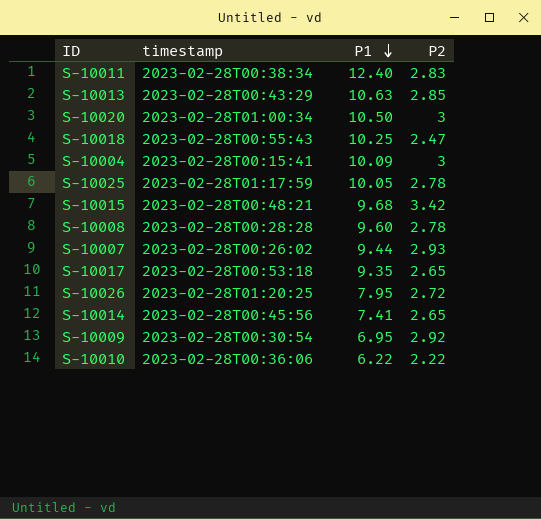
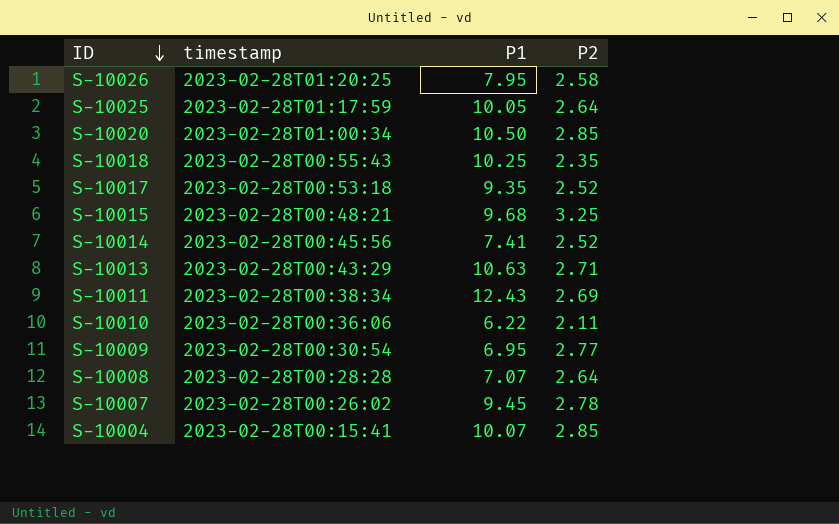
row order: P1 descending -> ID descending
S-10026 | P2: 2.72 -> 2.58
S-10025 | P2: 2.78 -> 2.64
S-10020 | P2: 3 -> 2.85
S-10018 | P2: 2.47 -> 2.35
S-10017 | P2: 2.65 -> 2.52
S-10015 | P2: 3.42 -> 3.25
S-10014 | P2: 2.65 -> 2.52
S-10013 | P2: 2.85 -> 2.71
S-10011 | P1: 12.40 -> 12.43
S-10011 | P2: 2.83 -> 2.69
S-10010 | P2: 2.22 -> 2.11
S-10009 | P2: 2.92 -> 2.77
S-10008 | P1: 9.60 -> 7.07
S-10008 | P2: 2.78 -> 2.64
S-10007 | P1: 9.44 -> 9.45
S-10007 | P2: 2.93 -> 2.78
S-10004 | P1: 10.09 -> 10.07
S-10004 | P2: 3 -> 2.85

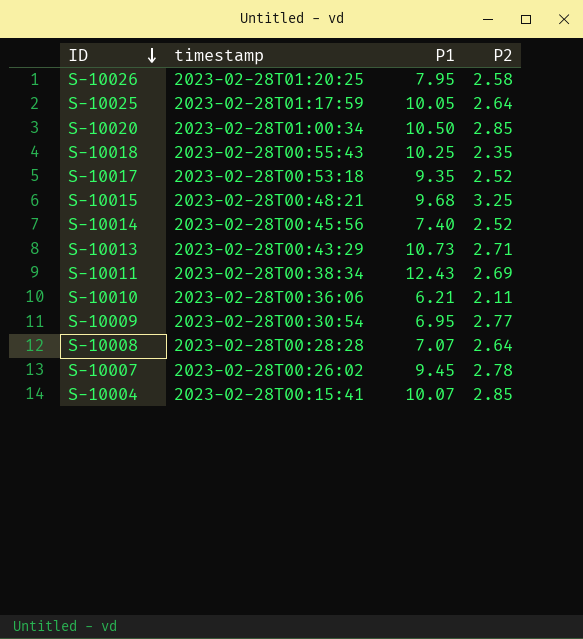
S-10014 | P1: 7.41 -> 7.40
S-10013 | P1: 10.63 -> 10.73
S-10010 | P1: 6.22 -> 6.21

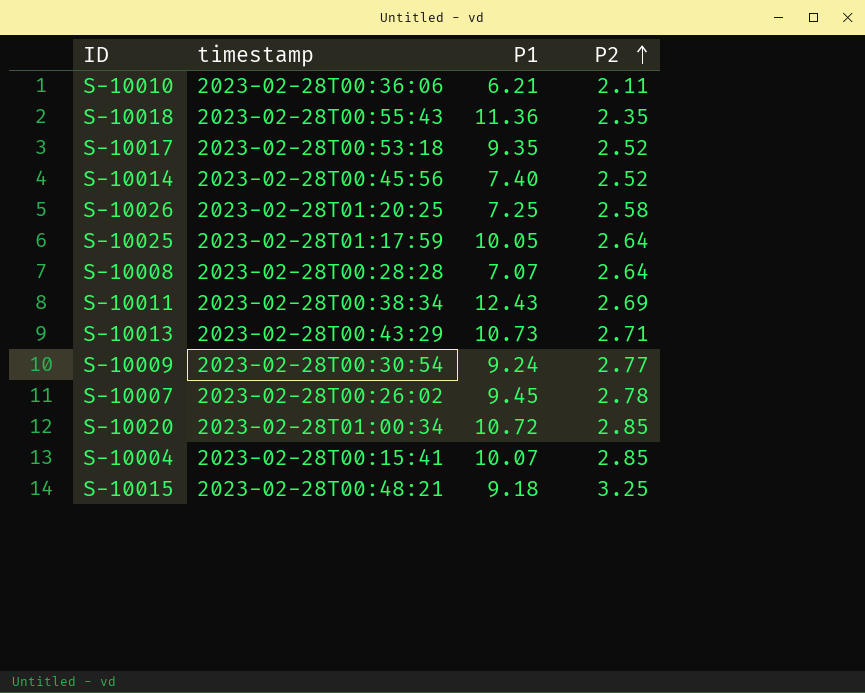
row order: ID descending -> P2 ascending
S-10018 | P1: 10.25 -> 11.36
S-10026 | P1: 7.95 -> 7.25
S-10009 | P1: 6.95 -> 9.24
S-10020 | P1: 10.50 -> 10.72
S-10015 | P1: 9.68 -> 9.18

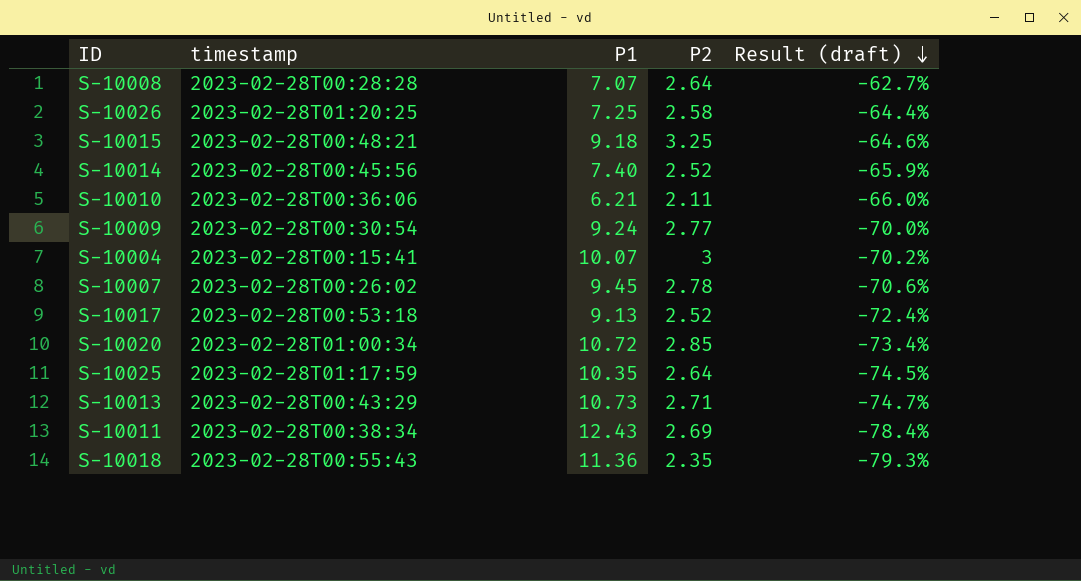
row order: P2 ascending -> Result (draft) descending
column Result (draft) | formula: none -> ([P2] - [P1]) / [P1]
S-10004 | P2: 2.85 -> 3
S-10017 | P1: 9.35 -> 9.13
S-10025 | P1: 10.05 -> 10.35

